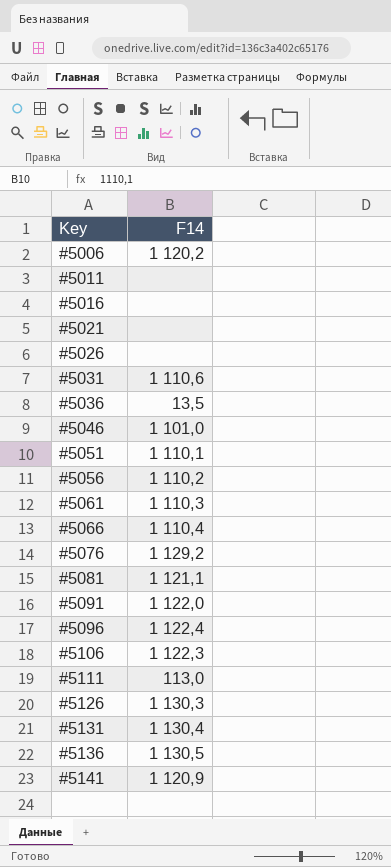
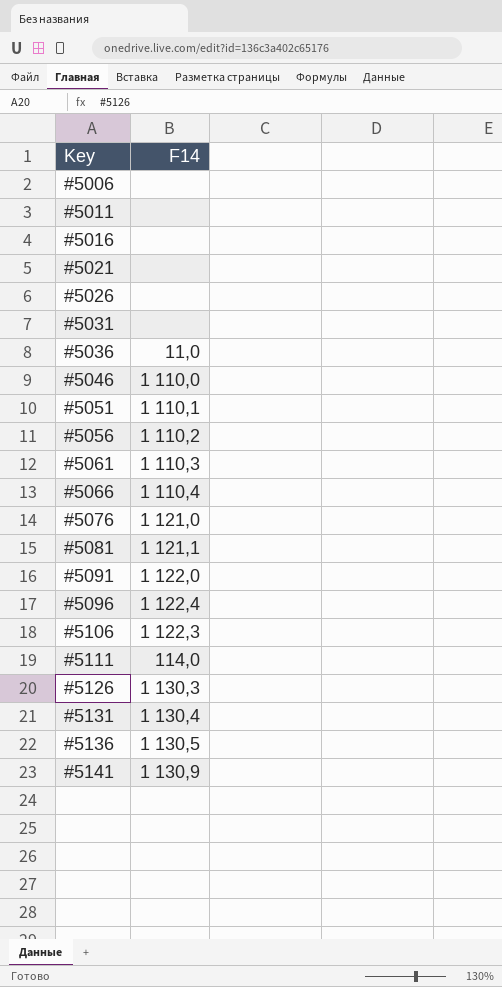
#5006 | F14: 1 120,2 -> none
#5031 | F14: 1 110,6 -> none
#5036 | F14: 13,5 -> 11,0
#5046 | F14: 1 101,0 -> 1 110,0
#5076 | F14: 1 129,2 -> 1 121,0
#5111 | F14: 113,0 -> 114,0
#5141 | F14: 1 120,9 -> 1 130,9

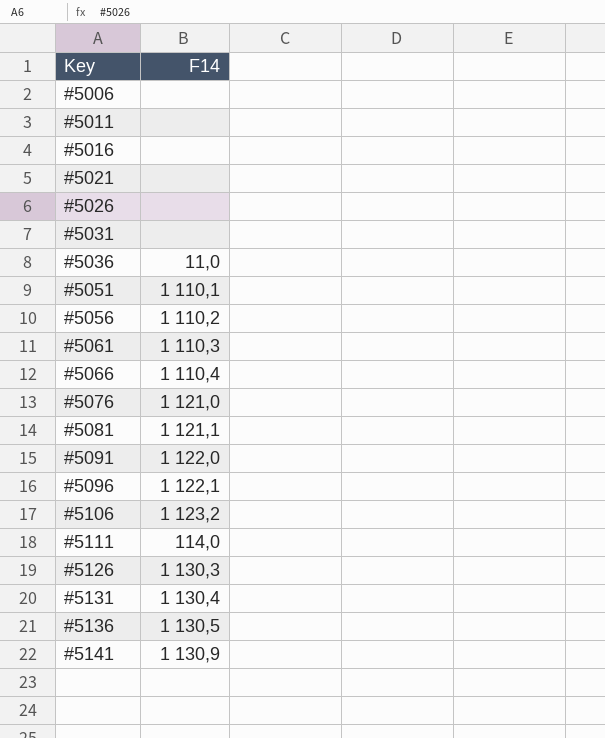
row #5046: 1 110,0 -> none
#5096 | F14: 1 122,4 -> 1 122,1
#5106 | F14: 1 122,3 -> 1 123,2

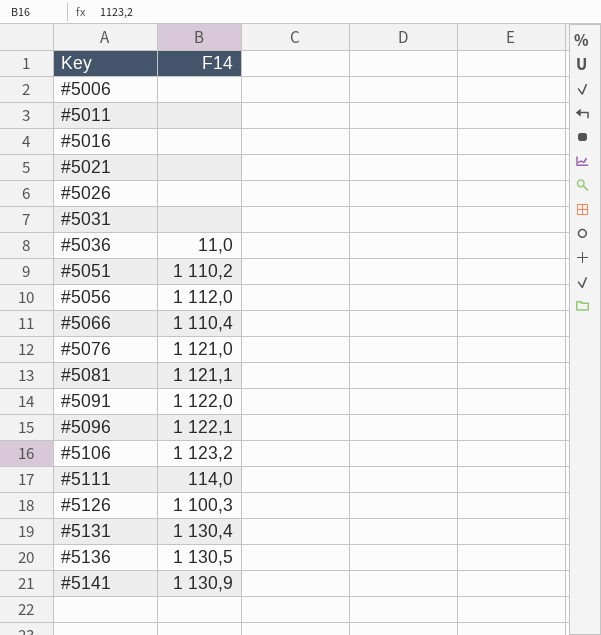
row #5061: 1 110,3 -> none
#5051 | F14: 1 110,1 -> 1 110,2
#5056 | F14: 1 110,2 -> 1 112,0
#5126 | F14: 1 130,3 -> 1 100,3

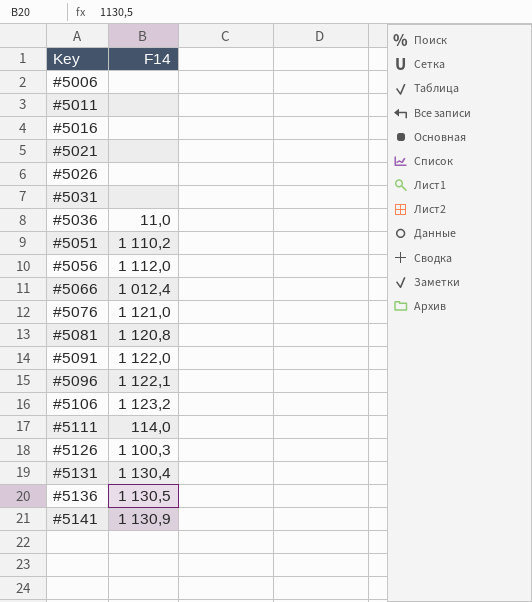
#5066 | F14: 1 110,4 -> 1 012,4
#5081 | F14: 1 121,1 -> 1 120,8

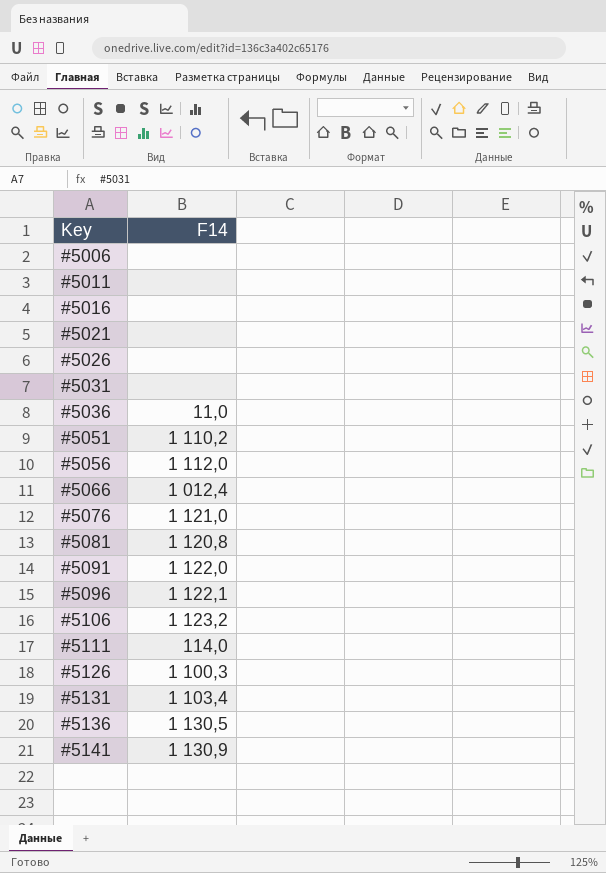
#5131 | F14: 1 130,4 -> 1 103,4

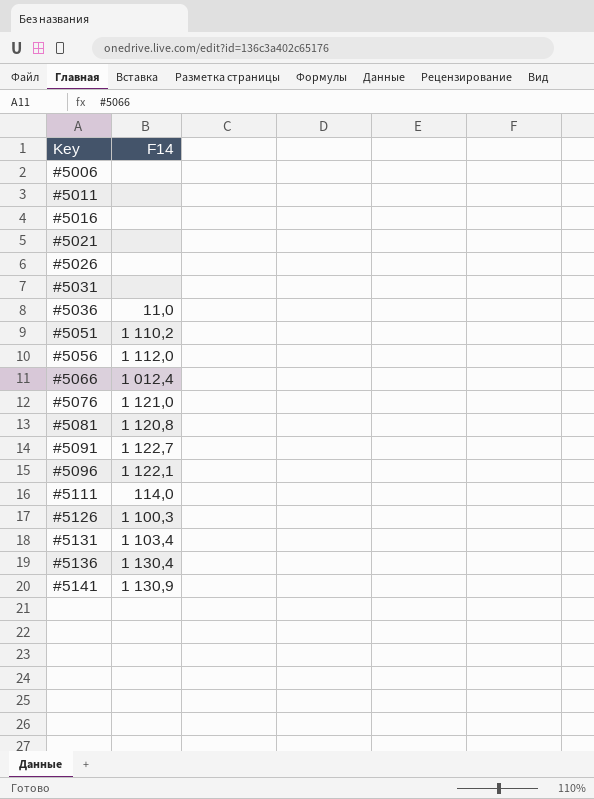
row #5106: 1 123,2 -> none
#5091 | F14: 1 122,0 -> 1 122,7
#5136 | F14: 1 130,5 -> 1 130,4

